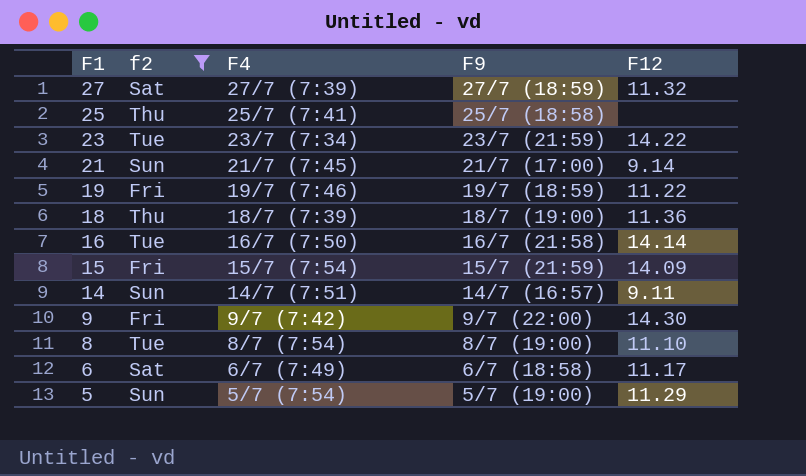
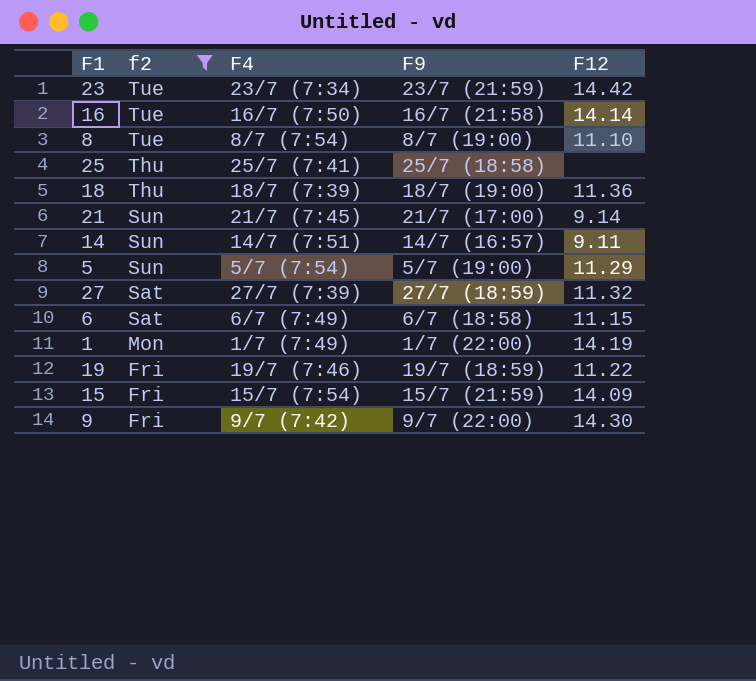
row order: F1 descending -> f2 descending
23 | F12: 14.22 -> 14.42
6 | F12: 11.17 -> 11.15
row 1: none -> Mon | 1/7 (7:49) | 1/7 (22:00) | 14.19

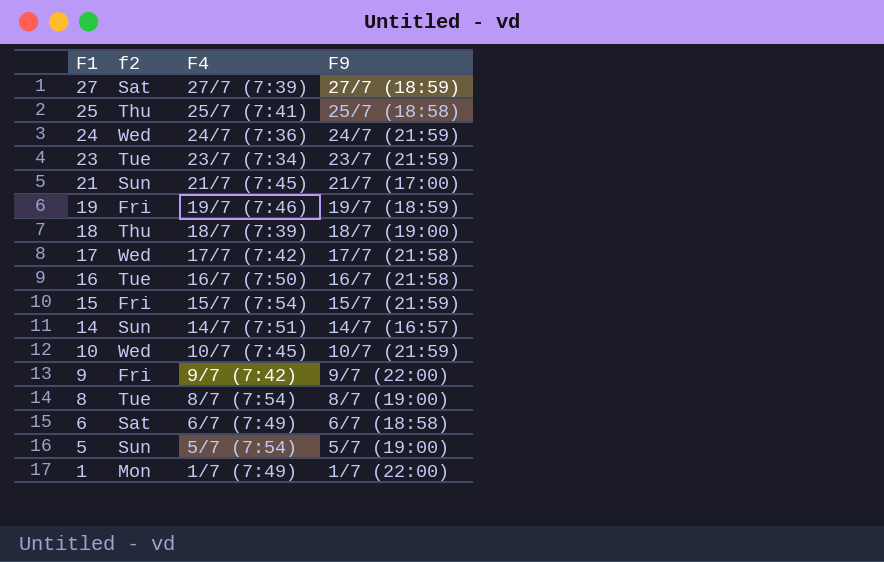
filter: f2 != Wed -> none
row order: f2 descending -> F1 descending
column F12 | position: 5 -> none

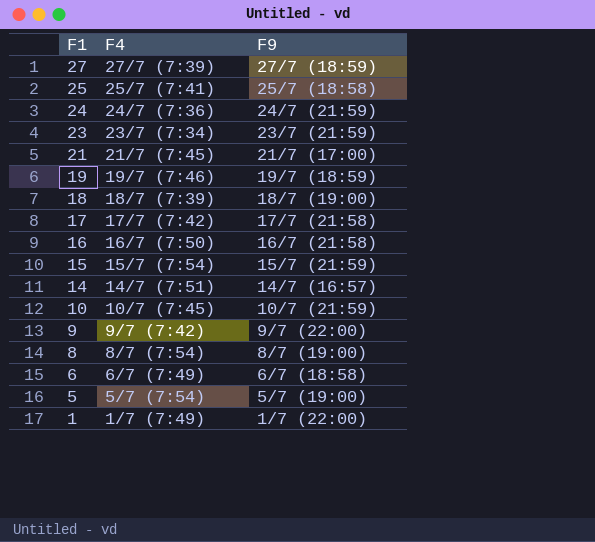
column f2 | position: 2 -> none

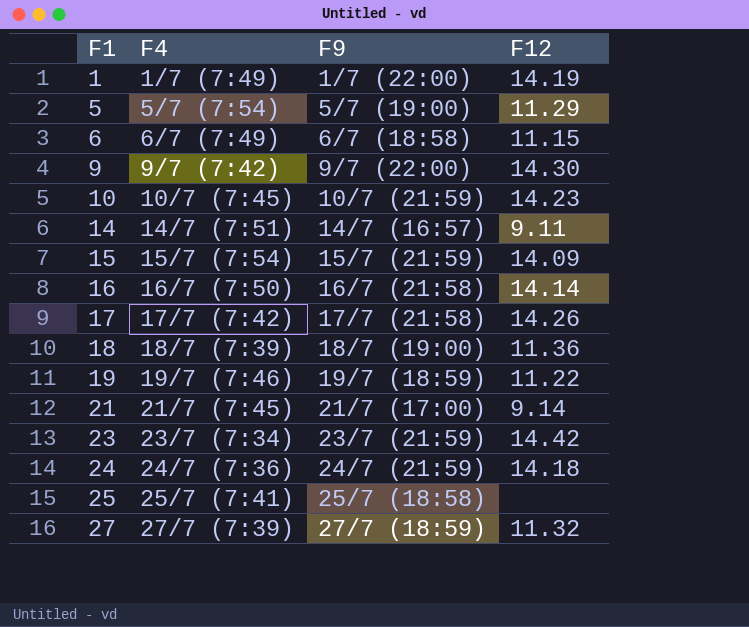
row order: F1 descending -> F1 ascending
column F12 | position: none -> 4
row 8: 8/7 (7:54) | 8/7 (19:00) -> none

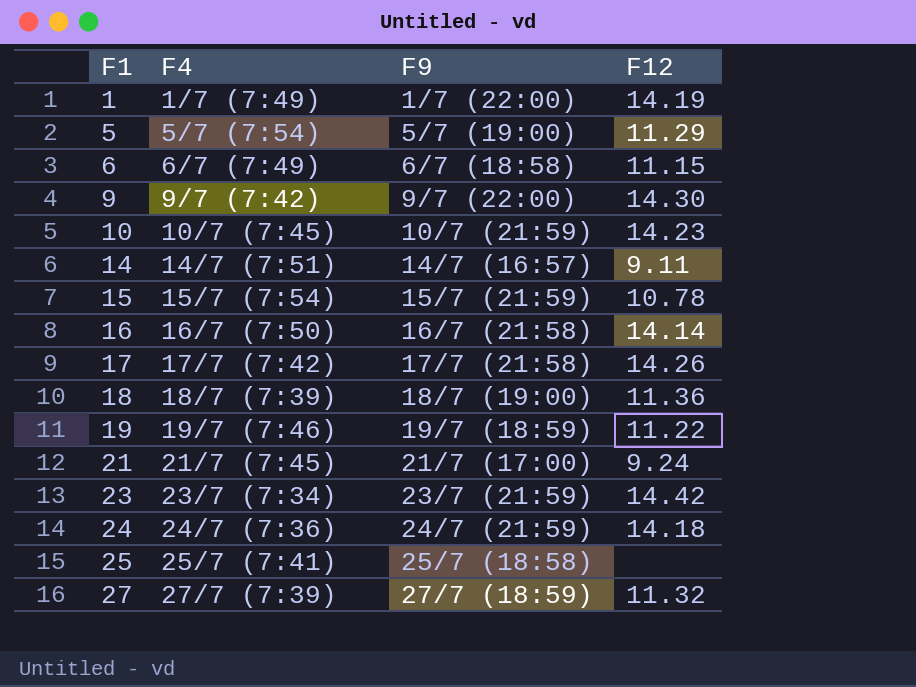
15 | F12: 14.09 -> 10.78
21 | F12: 9.14 -> 9.24

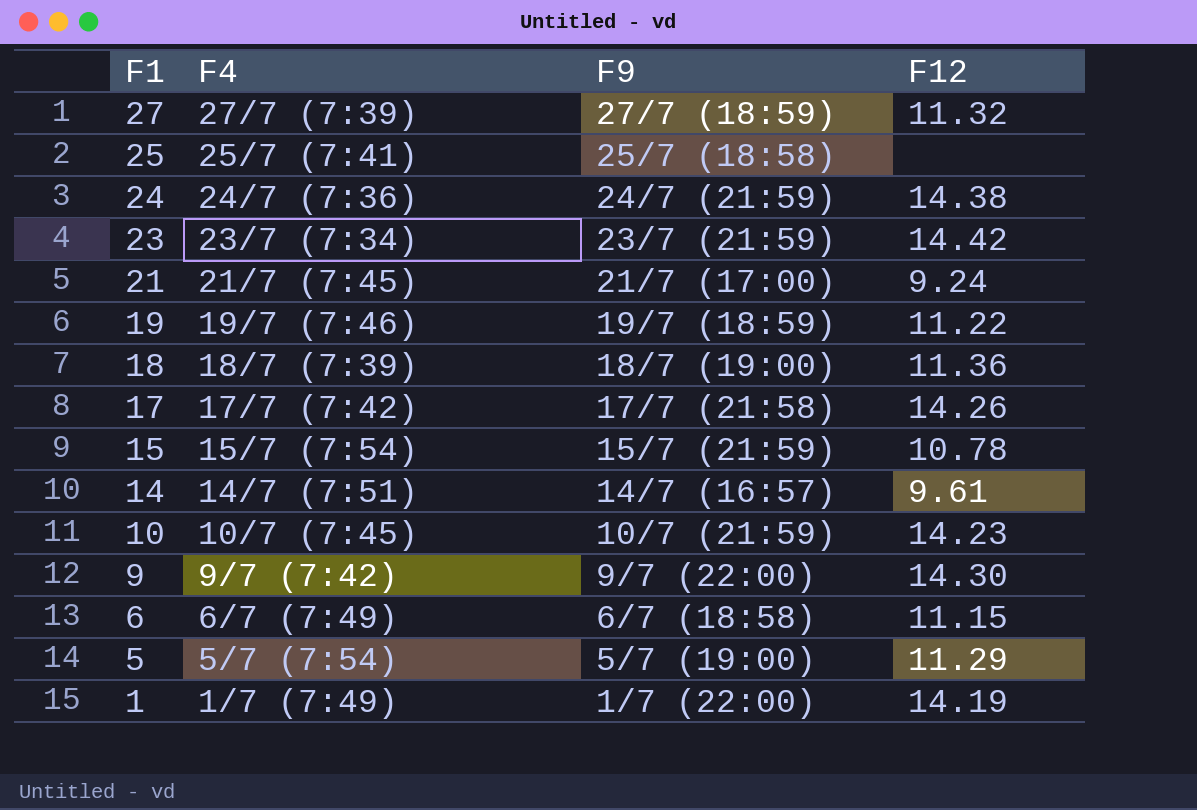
row order: F1 ascending -> F1 descending
row 16: 16/7 (7:50) | 16/7 (21:58) | 14.14 -> none
24 | F12: 14.18 -> 14.38
14 | F12: 9.11 -> 9.61

